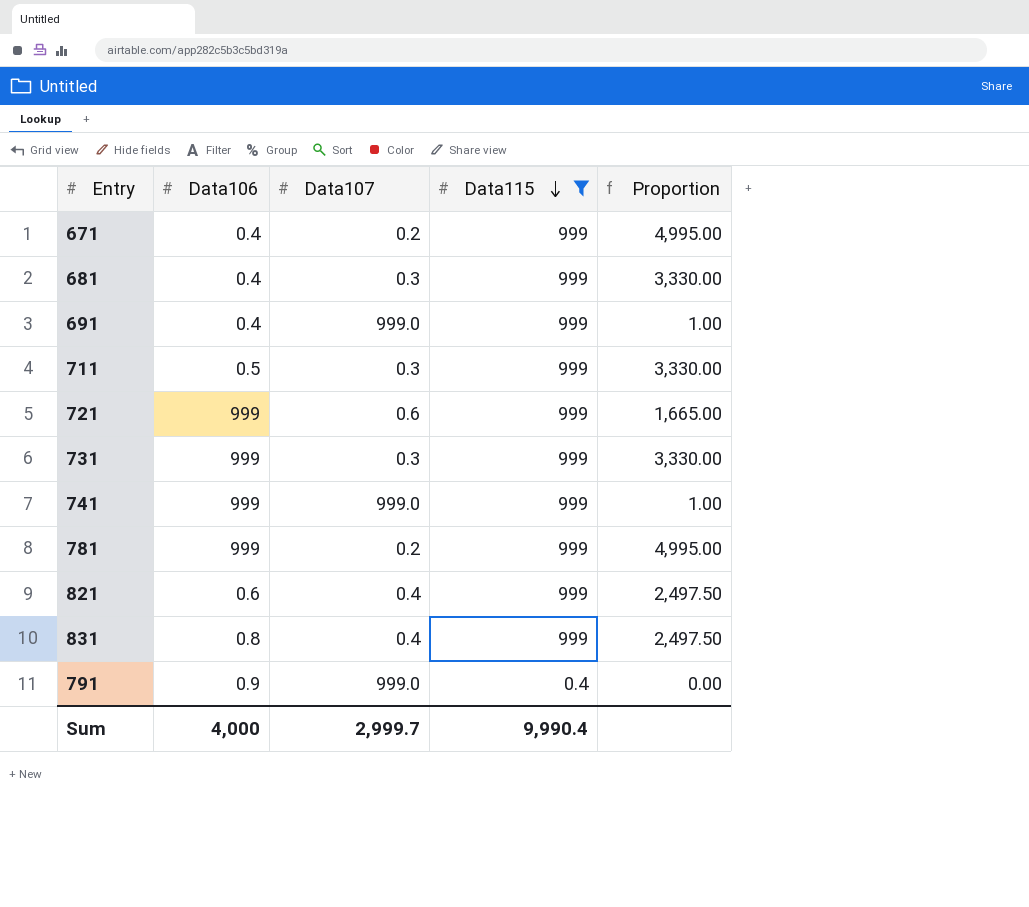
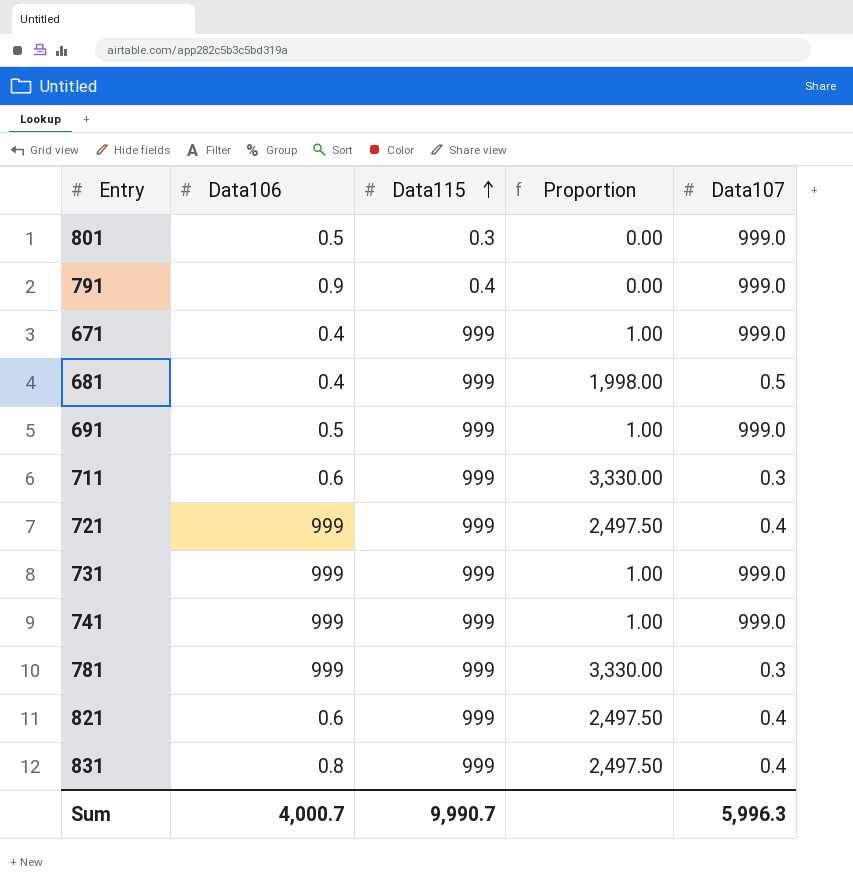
filter: Data115 != 0.3 -> none
row order: Data115 descending -> Data115 ascending
column Data107 | position: 3 -> 5
671 | Proportion: 4,995.00 -> 1.00
671 | Data107: 0.2 -> 999.0
681 | Proportion: 3,330.00 -> 1,998.00
681 | Data107: 0.3 -> 0.5
691 | Data106: 0.4 -> 0.5
711 | Data106: 0.5 -> 0.6
721 | Proportion: 1,665.00 -> 2,497.50
721 | Data107: 0.6 -> 0.4
731 | Proportion: 3,330.00 -> 1.00
731 | Data107: 0.3 -> 999.0
781 | Proportion: 4,995.00 -> 3,330.00
781 | Data107: 0.2 -> 0.3
Sum | Data106: 4,000 -> 4,000.7
Sum | Data115: 9,990.4 -> 9,990.7
Sum | Data107: 2,999.7 -> 5,996.3

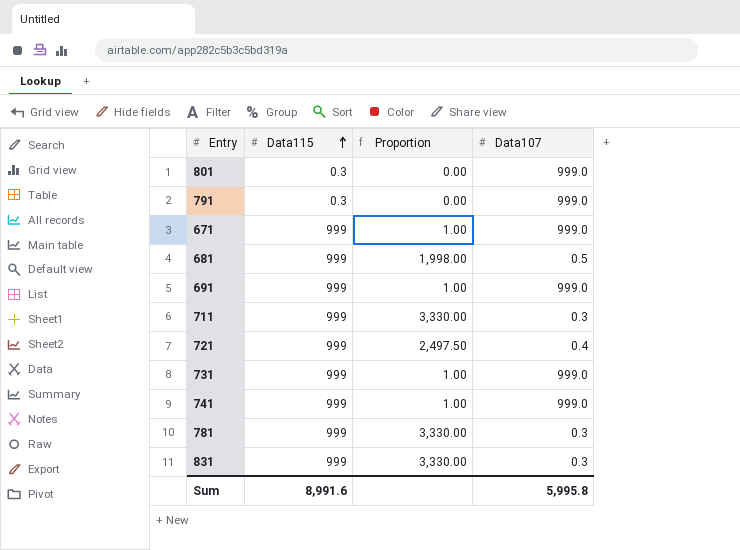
column Data106 | position: 2 -> none
row 821: 0.6 | 999 | 2,497.50 | 0.4 -> none
791 | Data115: 0.4 -> 0.3
831 | Proportion: 2,497.50 -> 3,330.00
831 | Data107: 0.4 -> 0.3
Sum | Data115: 9,990.7 -> 8,991.6
Sum | Data107: 5,996.3 -> 5,995.8

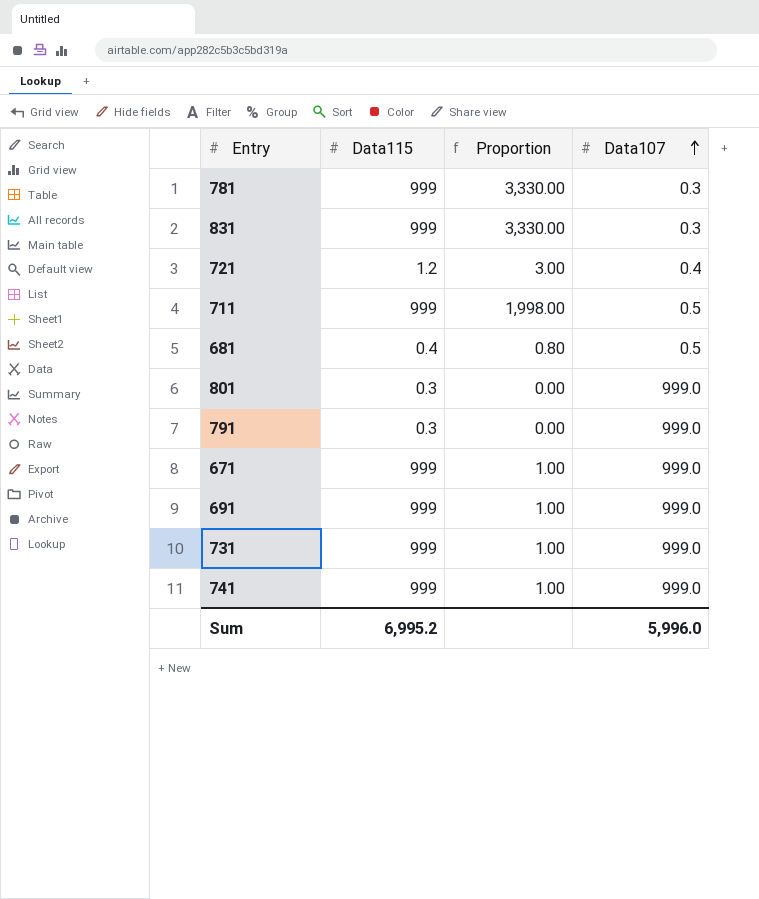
row order: Data115 ascending -> Data107 ascending
721 | Data115: 999 -> 1.2
721 | Proportion: 2,497.50 -> 3.00
711 | Proportion: 3,330.00 -> 1,998.00
711 | Data107: 0.3 -> 0.5
681 | Data115: 999 -> 0.4
681 | Proportion: 1,998.00 -> 0.80
Sum | Data115: 8,991.6 -> 6,995.2
Sum | Data107: 5,995.8 -> 5,996.0

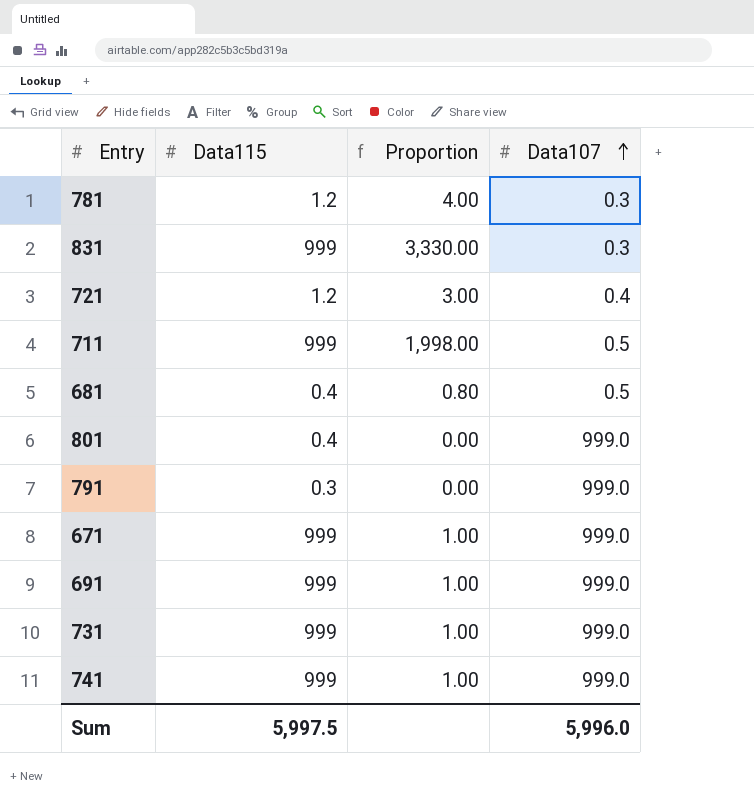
781 | Data115: 999 -> 1.2
781 | Proportion: 3,330.00 -> 4.00
801 | Data115: 0.3 -> 0.4
Sum | Data115: 6,995.2 -> 5,997.5

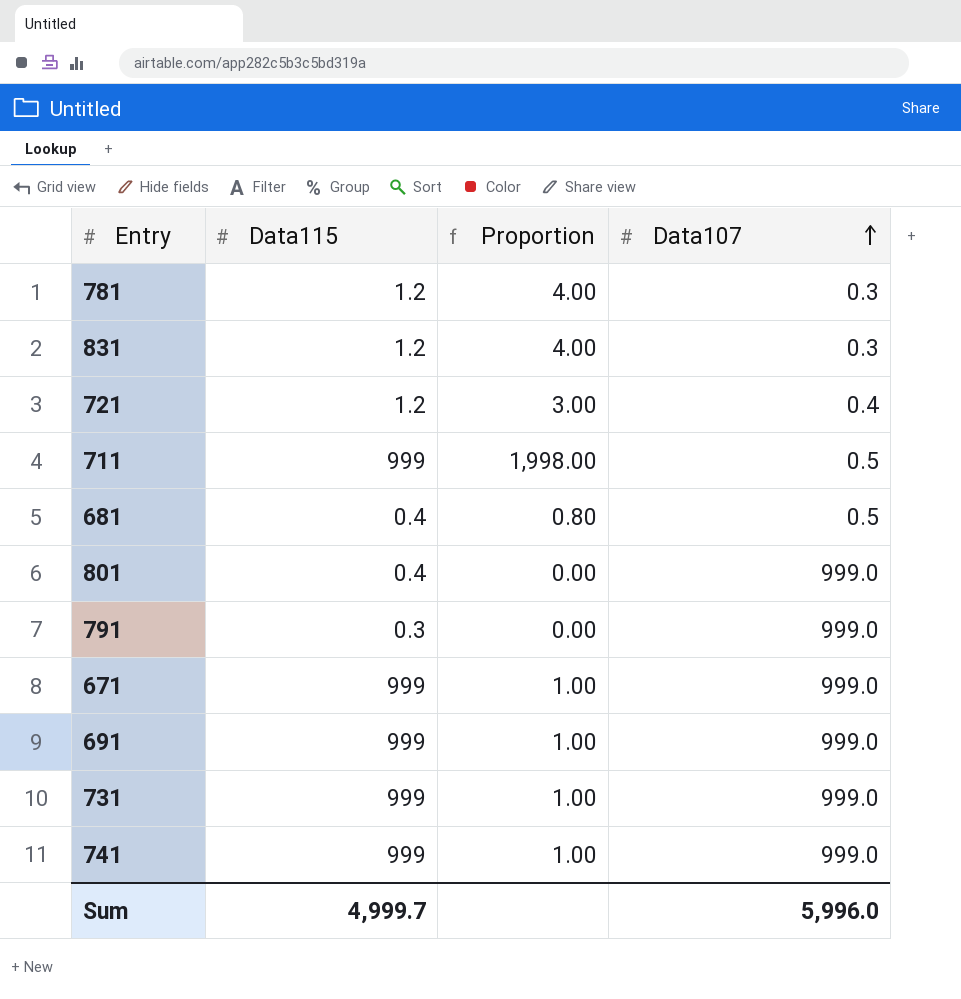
831 | Data115: 999 -> 1.2
831 | Proportion: 3,330.00 -> 4.00
Sum | Data115: 5,997.5 -> 4,999.7

